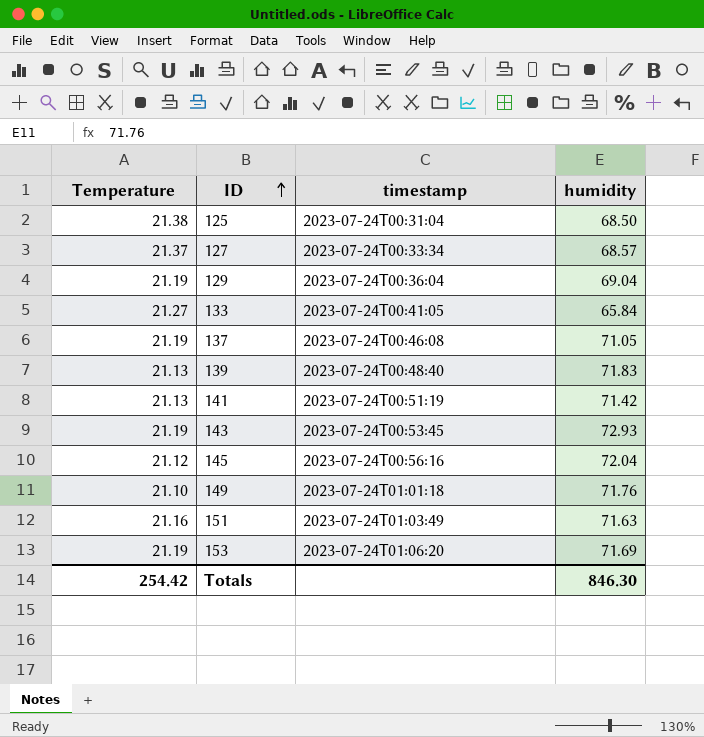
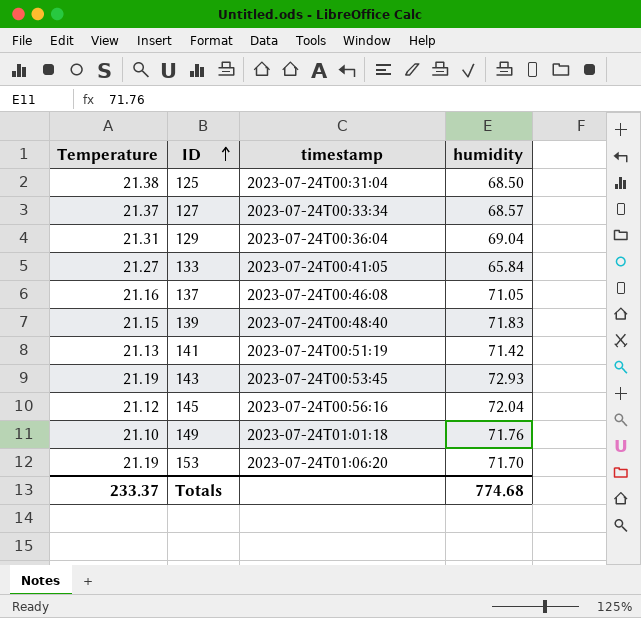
row 151: 21.16 | 2023-07-24T01:03:49 | 71.63 -> none
129 | Temperature: 21.19 -> 21.31
137 | Temperature: 21.19 -> 21.16
139 | Temperature: 21.13 -> 21.15
153 | humidity: 71.69 -> 71.70
Totals | Temperature: 254.42 -> 233.37
Totals | humidity: 846.30 -> 774.68

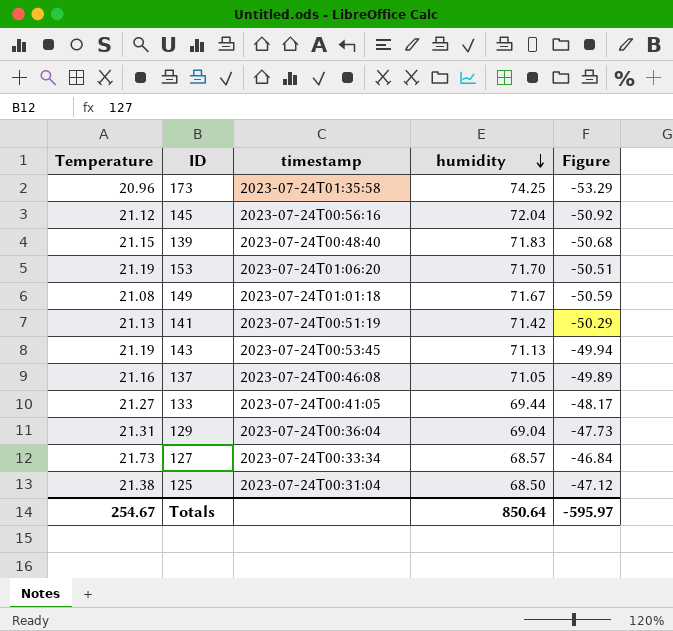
row order: ID ascending -> humidity descending
column Figure | formula: none -> [Temperature] - [humidity]
row 173: none -> 20.96 | 2023-07-24T01:35:58 | 74.25 | -53.29
149 | Temperature: 21.10 -> 21.08
149 | humidity: 71.76 -> 71.67
143 | humidity: 72.93 -> 71.13
133 | humidity: 65.84 -> 69.44
127 | Temperature: 21.37 -> 21.73
Totals | Temperature: 233.37 -> 254.67
Totals | humidity: 774.68 -> 850.64

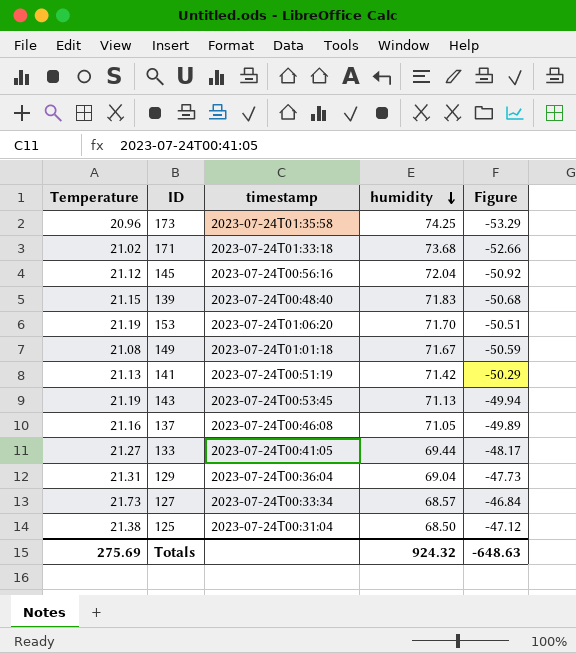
row 171: none -> 21.02 | 2023-07-24T01:33:18 | 73.68 | -52.66
Totals | Temperature: 254.67 -> 275.69
Totals | humidity: 850.64 -> 924.32
Totals | Figure: -595.97 -> -648.63

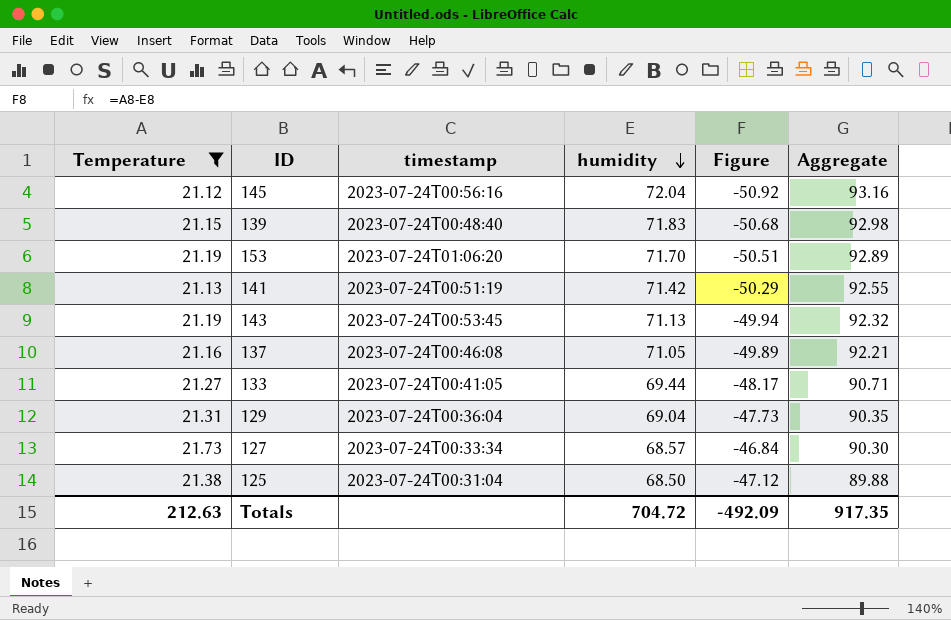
filter: none -> Temperature >= 21.12
column Aggregate | formula: none -> [Temperature] + [humidity]
Totals | Temperature: 275.69 -> 212.63
Totals | humidity: 924.32 -> 704.72
Totals | Figure: -648.63 -> -492.09

